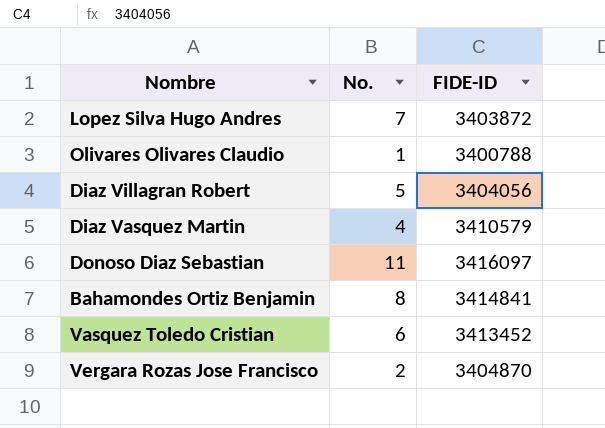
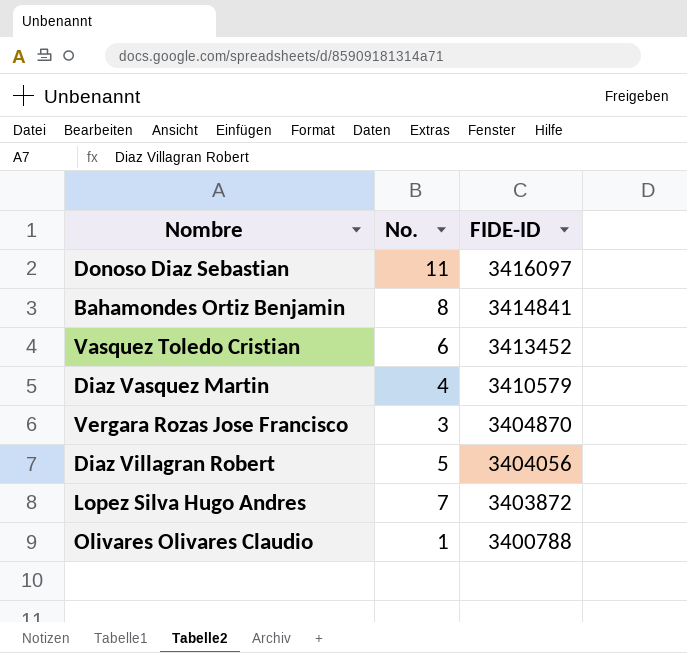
row order: none -> FIDE-ID descending
Vergara Rozas Jose Francisco | No.: 2 -> 3

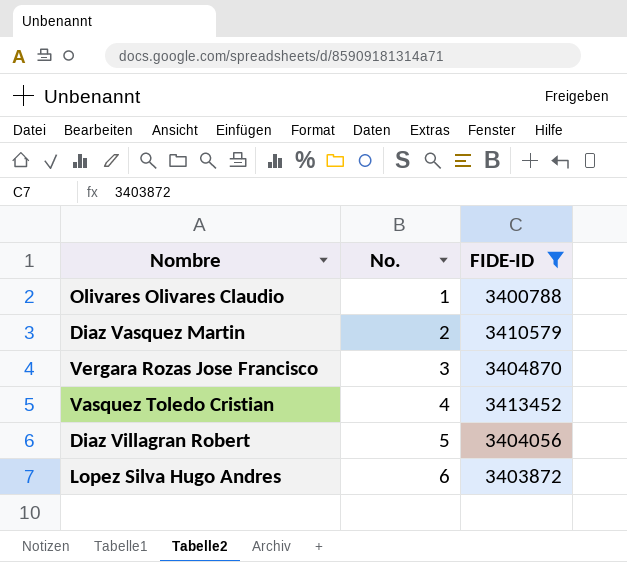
filter: none -> FIDE-ID <= 3413452
row order: FIDE-ID descending -> No. ascending
Diaz Vasquez Martin | No.: 4 -> 2
Vasquez Toledo Cristian | No.: 6 -> 4
Lopez Silva Hugo Andres | No.: 7 -> 6

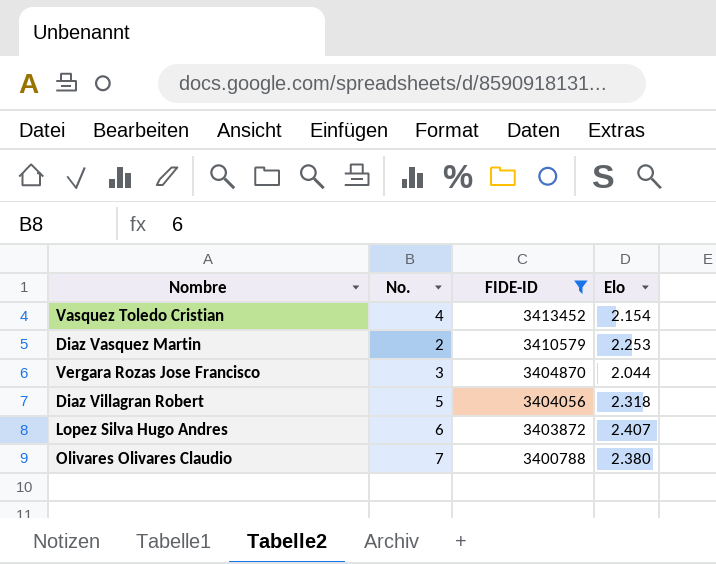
row order: No. ascending -> FIDE-ID descending
column Elo | position: none -> 4
Olivares Olivares Claudio | No.: 1 -> 7

